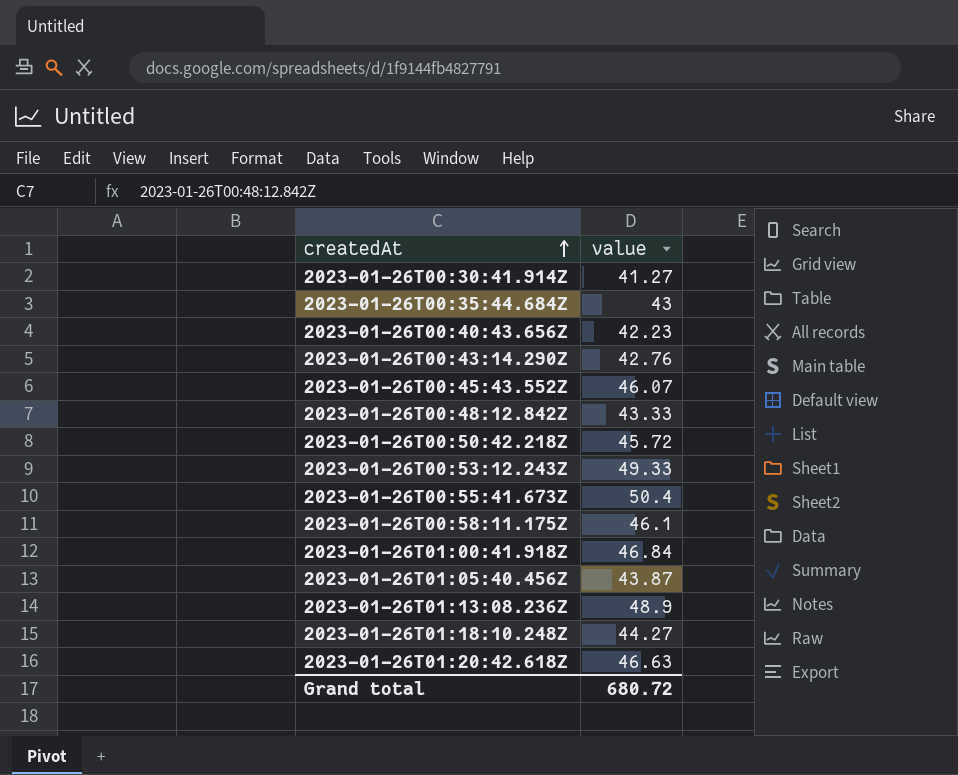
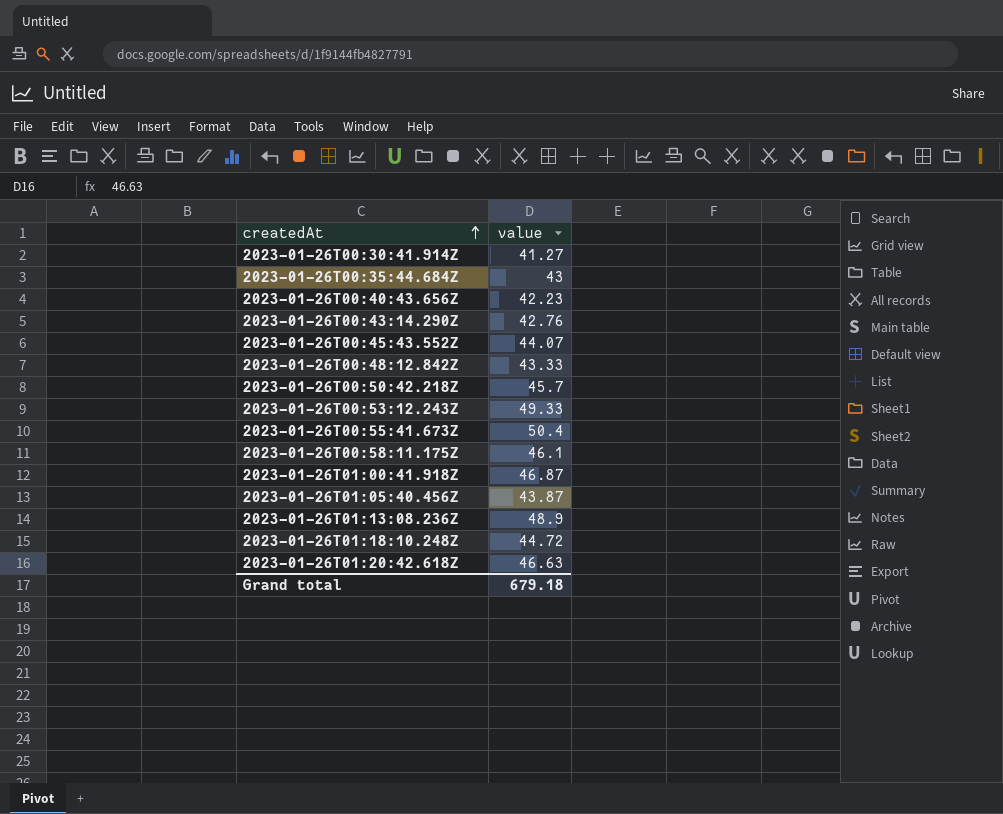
2023-01-26T00:45:43.552Z | value: 46.07 -> 44.07
2023-01-26T00:50:42.218Z | value: 45.72 -> 45.7
2023-01-26T01:00:41.918Z | value: 46.84 -> 46.87
2023-01-26T01:18:10.248Z | value: 44.27 -> 44.72
Grand total | value: 680.72 -> 679.18

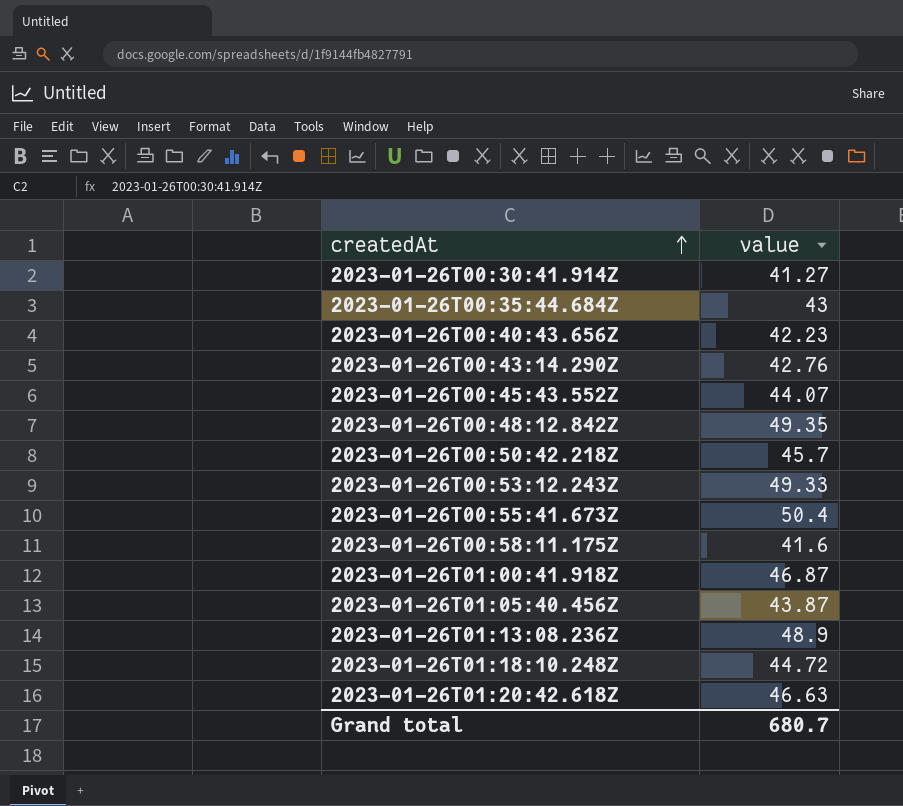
2023-01-26T00:48:12.842Z | value: 43.33 -> 49.35
2023-01-26T00:58:11.175Z | value: 46.1 -> 41.6
Grand total | value: 679.18 -> 680.7

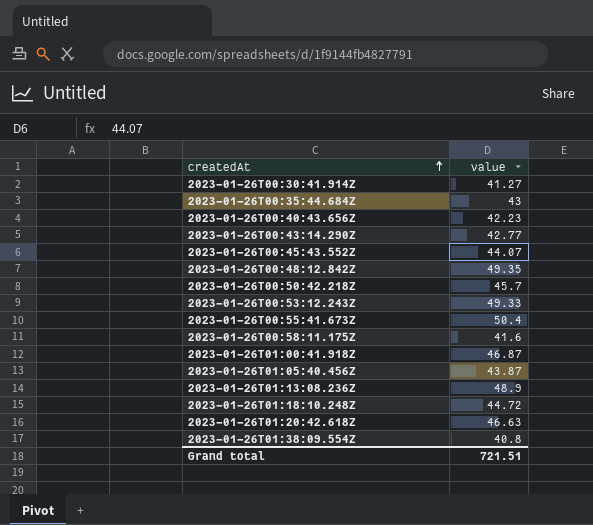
2023-01-26T00:43:14.290Z | value: 42.76 -> 42.77
row 2023-01-26T01:38:09.554Z: none -> 40.8
Grand total | value: 680.7 -> 721.51

